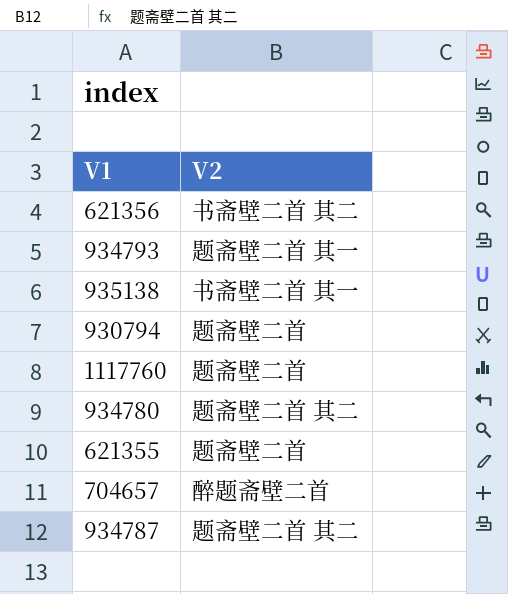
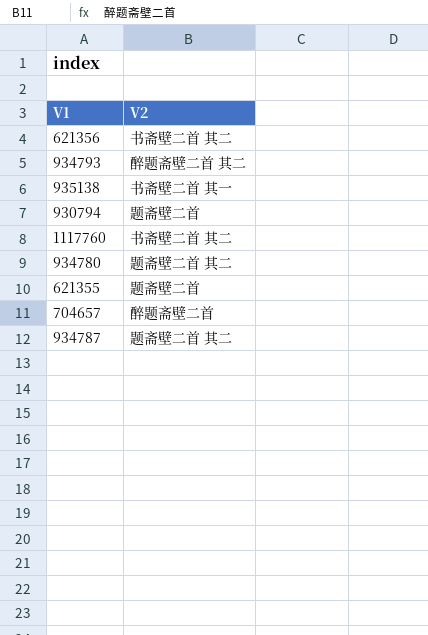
934793 | V2: 题斋壁二首 其一 -> 醉题斋壁二首 其二
1117760 | V2: 题斋壁二首 -> 书斋壁二首 其二

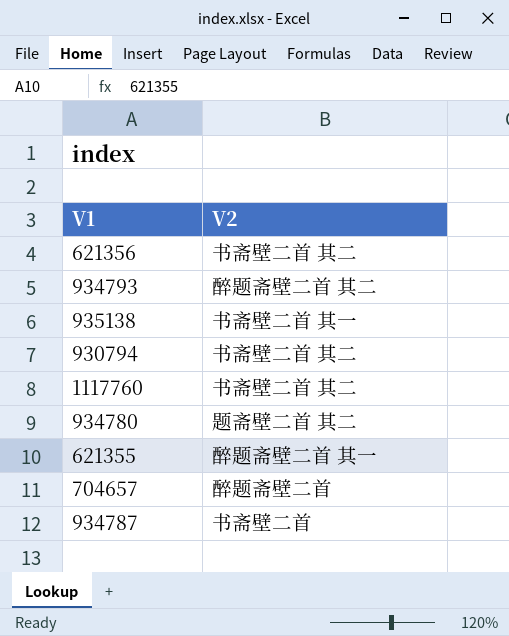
930794 | V2: 题斋壁二首 -> 书斋壁二首 其二
621355 | V2: 题斋壁二首 -> 醉题斋壁二首 其一
934787 | V2: 题斋壁二首 其二 -> 书斋壁二首

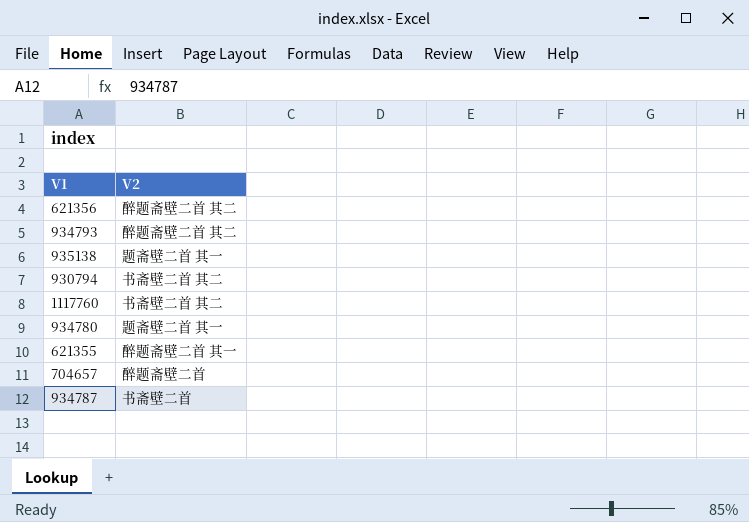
621356 | V2: 书斋壁二首 其二 -> 醉题斋壁二首 其二
935138 | V2: 书斋壁二首 其一 -> 题斋壁二首 其一
934780 | V2: 题斋壁二首 其二 -> 题斋壁二首 其一

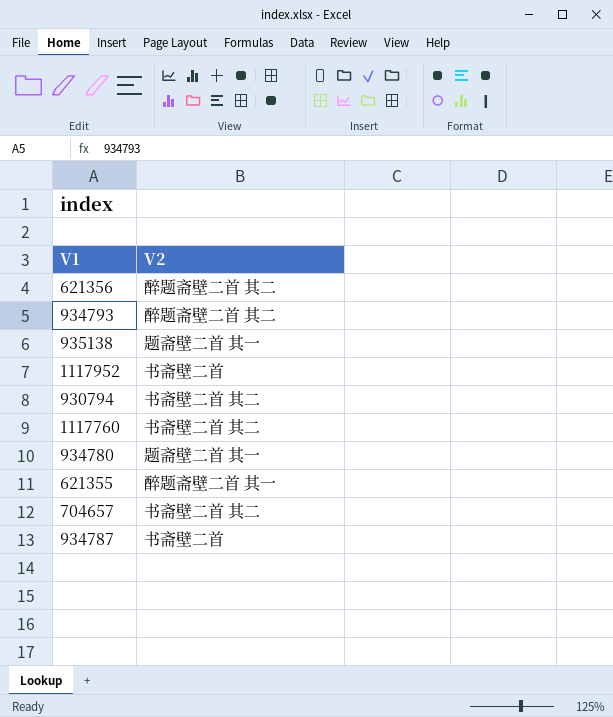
row 1117952: none -> 书斋壁二首
704657 | V2: 醉题斋壁二首 -> 书斋壁二首 其二

